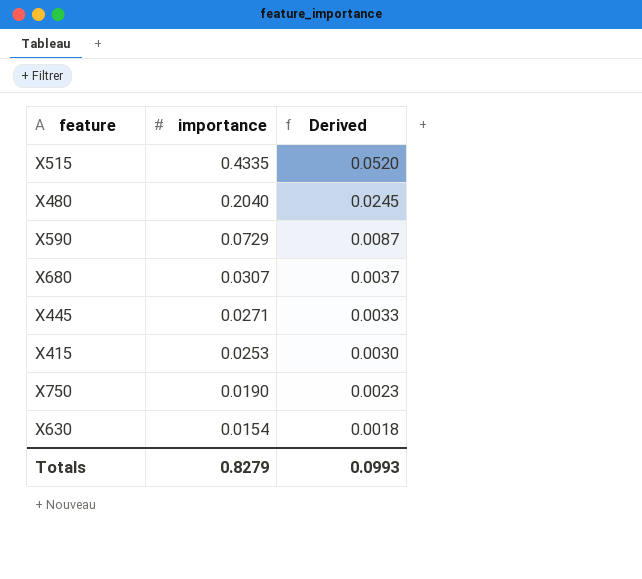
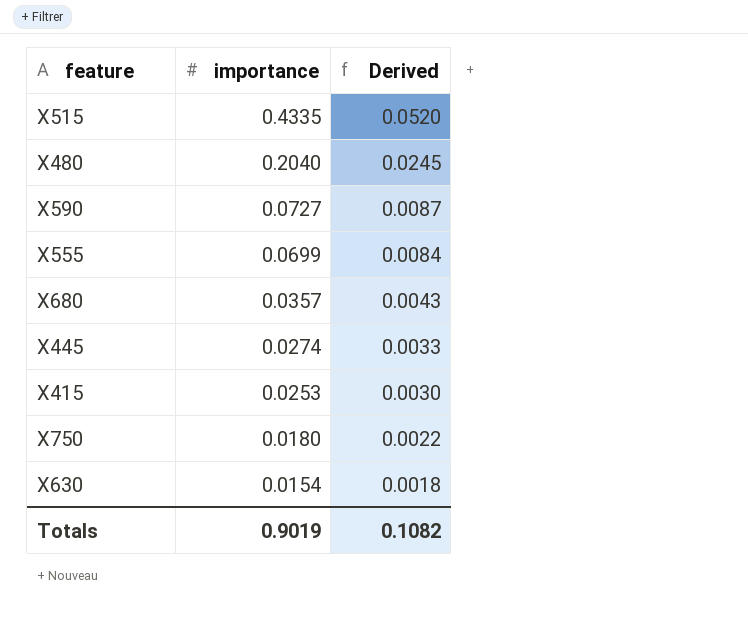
X590 | importance: 0.0729 -> 0.0727
row X555: none -> 0.0699 | 0.0084
X680 | importance: 0.0307 -> 0.0357
X680 | Derived: 0.0037 -> 0.0043
X445 | importance: 0.0271 -> 0.0274
X750 | importance: 0.0190 -> 0.0180
X750 | Derived: 0.0023 -> 0.0022
Totals | importance: 0.8279 -> 0.9019
Totals | Derived: 0.0993 -> 0.1082

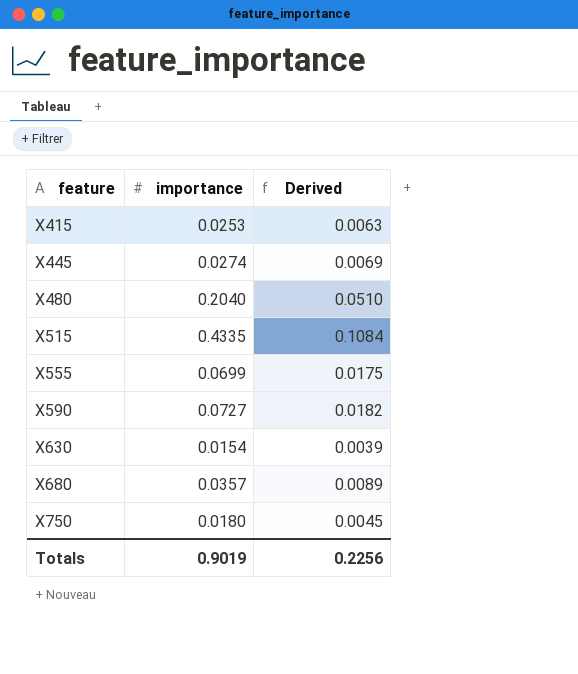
row order: importance descending -> feature ascending
column Derived | formula: [importance] * 0.12 -> [importance] * 0.25
Totals | Derived: 0.1082 -> 0.2256

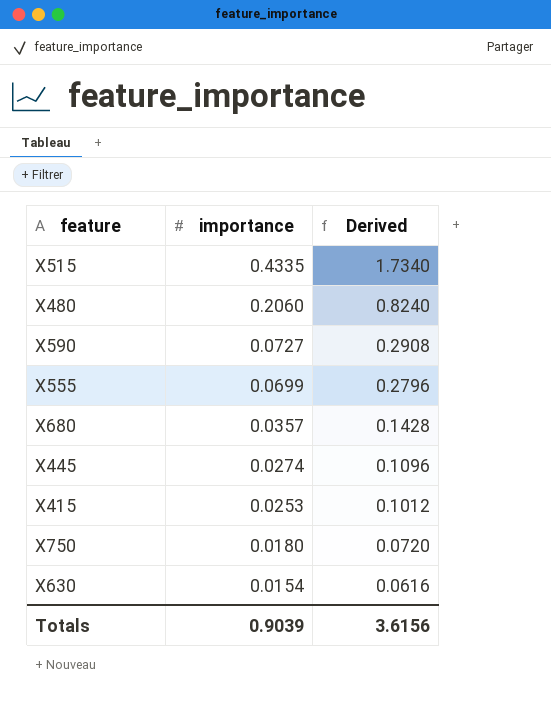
row order: feature ascending -> importance descending
column Derived | formula: [importance] * 0.25 -> [importance] * 4
X480 | importance: 0.2040 -> 0.2060
Totals | importance: 0.9019 -> 0.9039
Totals | Derived: 0.2256 -> 3.6156

